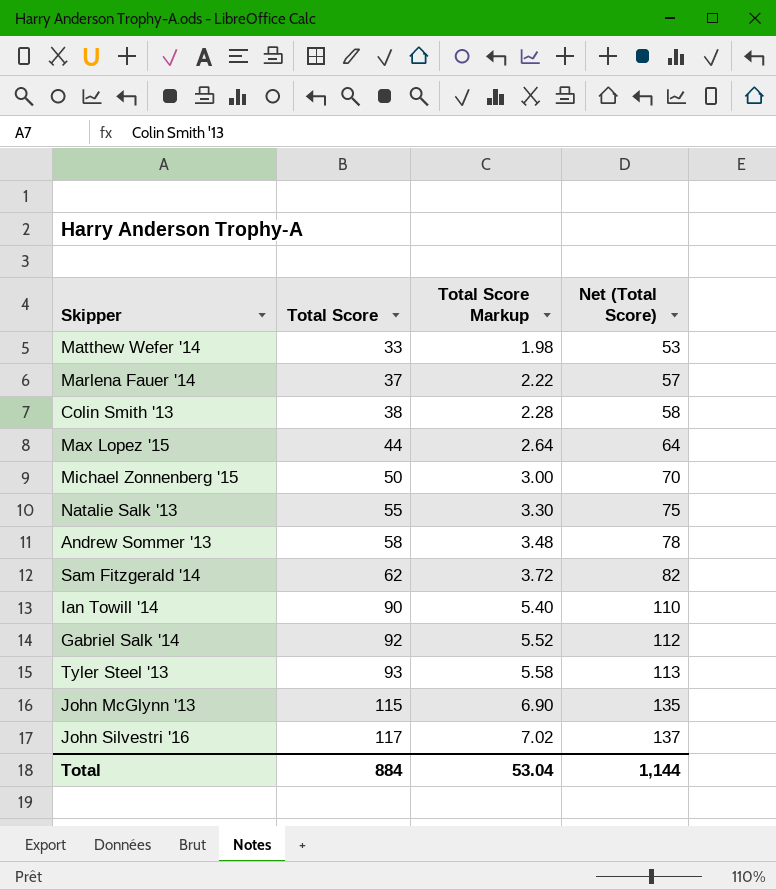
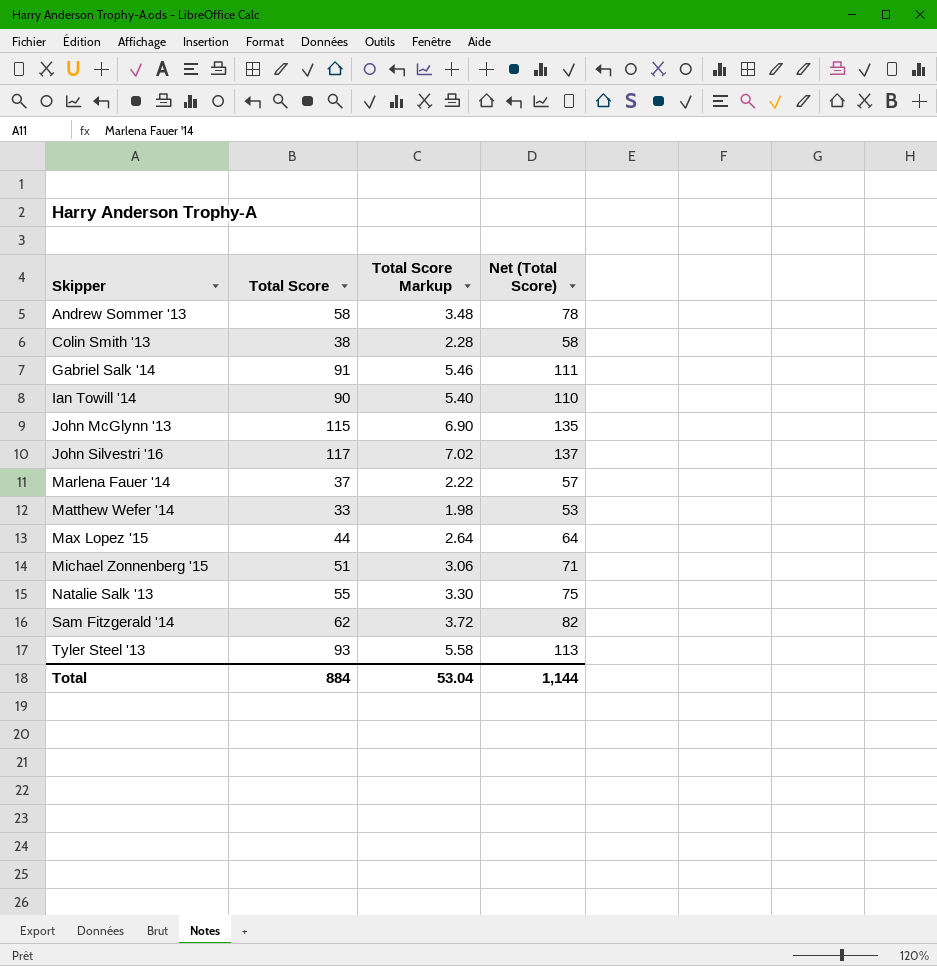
row order: Total Score ascending -> Skipper ascending
Gabriel Salk '14 | Total Score: 92 -> 91
Gabriel Salk '14 | Total Score Markup: 5.52 -> 5.46
Gabriel Salk '14 | Net (Total Score): 112 -> 111
Michael Zonnenberg '15 | Total Score: 50 -> 51
Michael Zonnenberg '15 | Total Score Markup: 3.00 -> 3.06
Michael Zonnenberg '15 | Net (Total Score): 70 -> 71

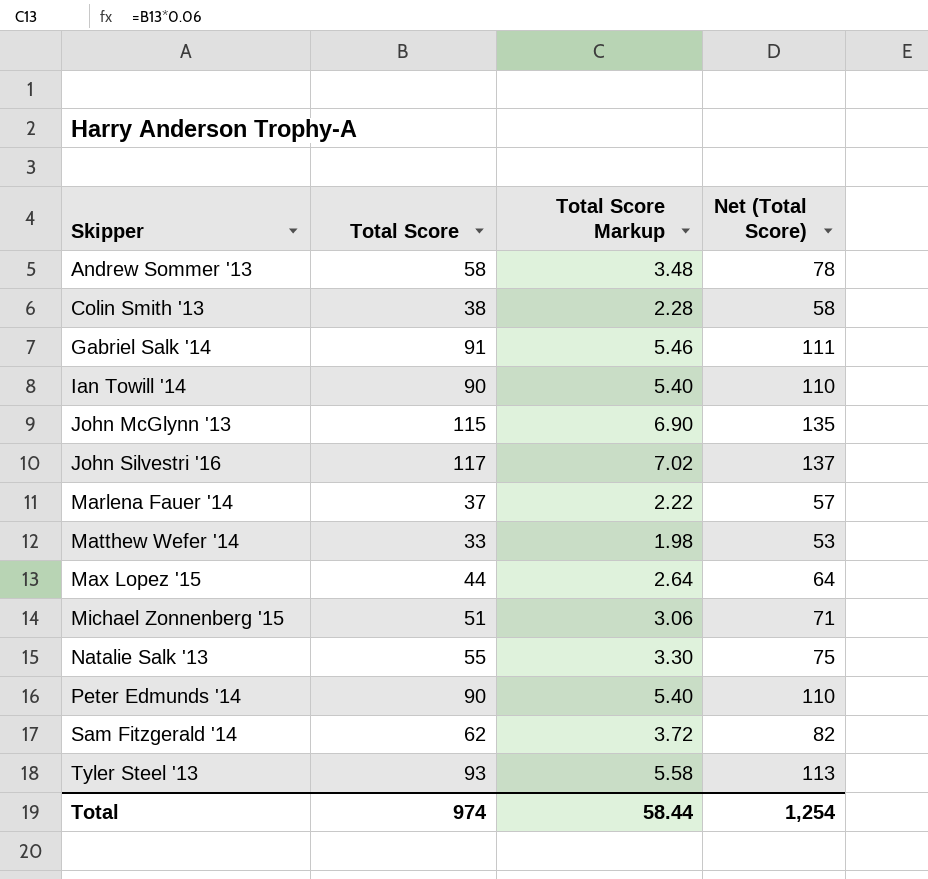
row Peter Edmunds '14: none -> 90 | 5.40 | 110
Total | Total Score: 884 -> 974
Total | Total Score Markup: 53.04 -> 58.44
Total | Net (Total Score): 1,144 -> 1,254

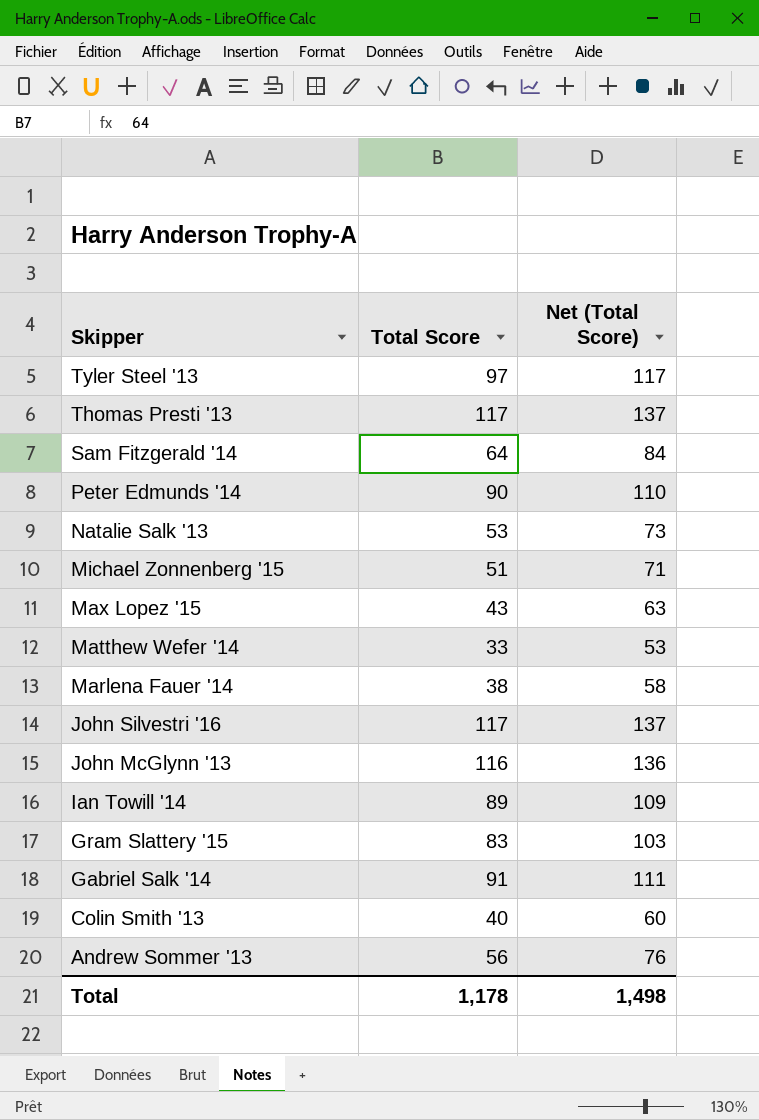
row order: Skipper ascending -> Skipper descending
column Total Score Markup | formula: [Total Score] * 0.06 -> none
Tyler Steel '13 | Total Score: 93 -> 97
Tyler Steel '13 | Net (Total Score): 113 -> 117
row Thomas Presti '13: none -> 117 | 137
Sam Fitzgerald '14 | Total Score: 62 -> 64
Sam Fitzgerald '14 | Net (Total Score): 82 -> 84
Natalie Salk '13 | Total Score: 55 -> 53
Natalie Salk '13 | Net (Total Score): 75 -> 73
Max Lopez '15 | Total Score: 44 -> 43
Max Lopez '15 | Net (Total Score): 64 -> 63
Marlena Fauer '14 | Total Score: 37 -> 38
Marlena Fauer '14 | Net (Total Score): 57 -> 58
John McGlynn '13 | Total Score: 115 -> 116
John McGlynn '13 | Net (Total Score): 135 -> 136
Ian Towill '14 | Total Score: 90 -> 89
Ian Towill '14 | Net (Total Score): 110 -> 109
row Gram Slattery '15: none -> 83 | 103
Colin Smith '13 | Total Score: 38 -> 40
Colin Smith '13 | Net (Total Score): 58 -> 60
Andrew Sommer '13 | Total Score: 58 -> 56
Andrew Sommer '13 | Net (Total Score): 78 -> 76
Total | Total Score: 974 -> 1,178
Total | Net (Total Score): 1,254 -> 1,498

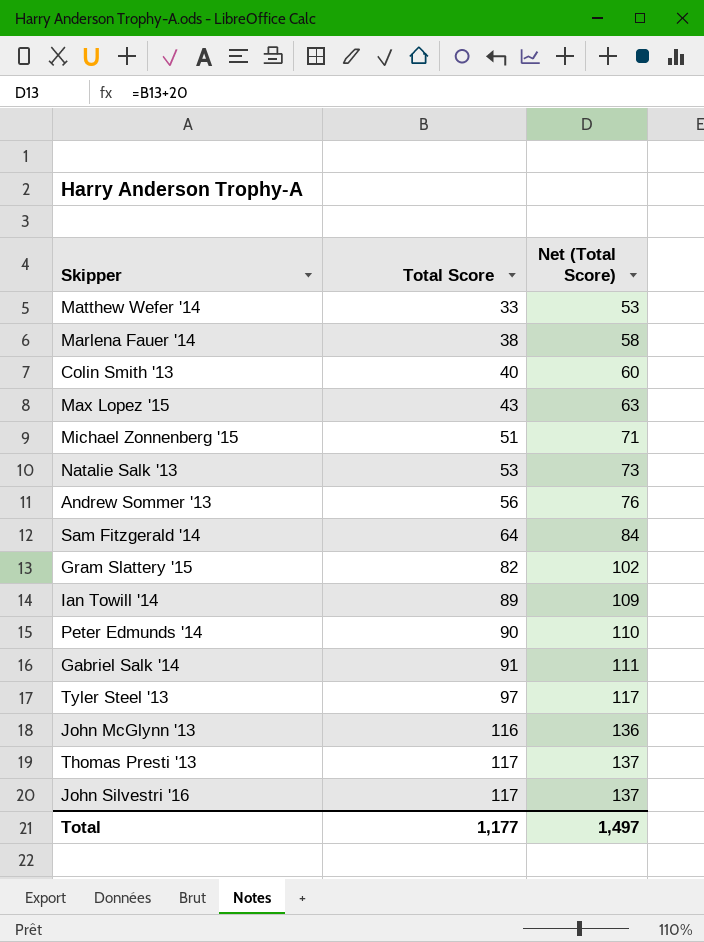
row order: Skipper descending -> Total Score ascending
Gram Slattery '15 | Total Score: 83 -> 82
Gram Slattery '15 | Net (Total Score): 103 -> 102
Total | Total Score: 1,178 -> 1,177
Total | Net (Total Score): 1,498 -> 1,497

